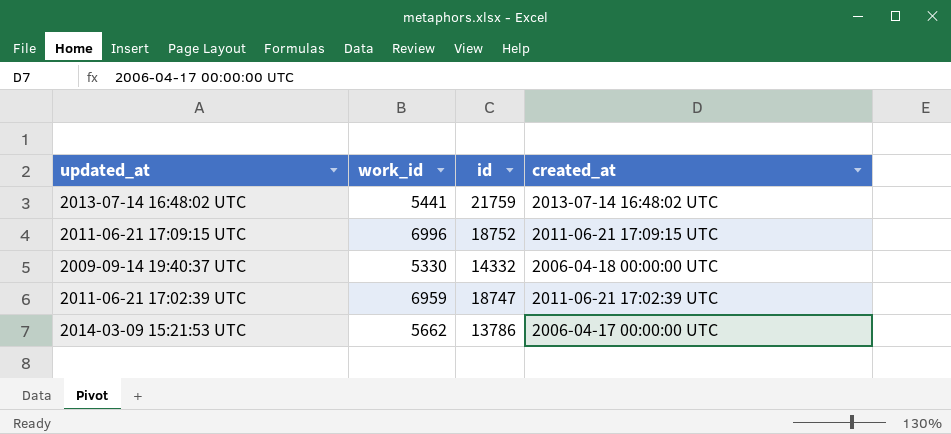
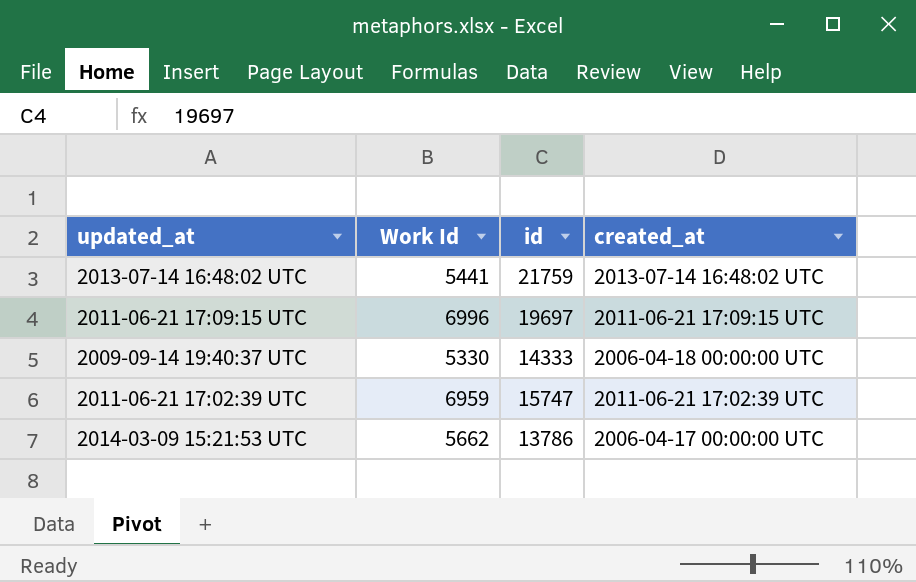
column name: work_id -> Work Id
2011-06-21 17:09:15 UTC | id: 18752 -> 19697
2009-09-14 19:40:37 UTC | id: 14332 -> 14333
2011-06-21 17:02:39 UTC | id: 18747 -> 15747

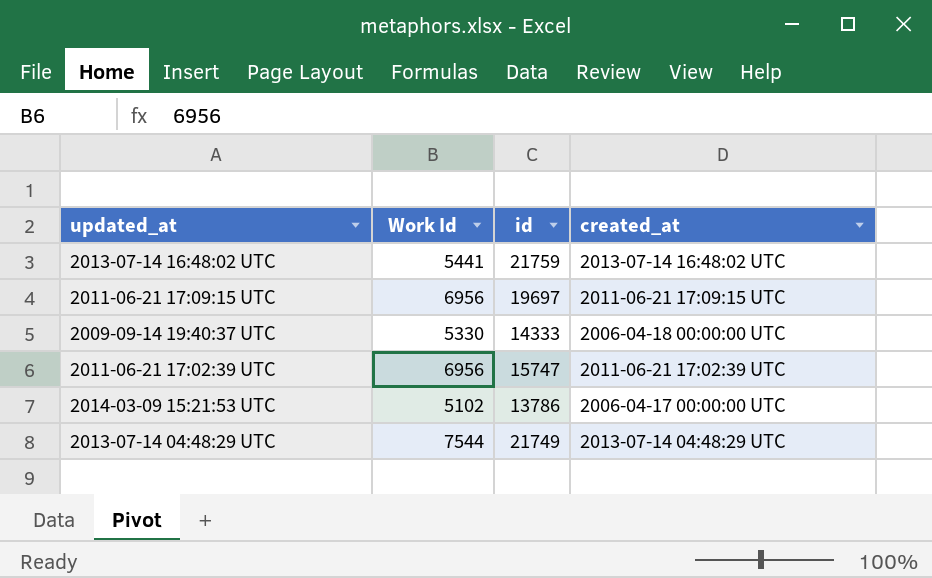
2011-06-21 17:09:15 UTC | Work Id: 6996 -> 6956
2011-06-21 17:02:39 UTC | Work Id: 6959 -> 6956
2014-03-09 15:21:53 UTC | Work Id: 5662 -> 5102
row 2013-07-14 04:48:29 UTC: none -> 7544 | 21749 | 2013-07-14 04:48:29 UTC

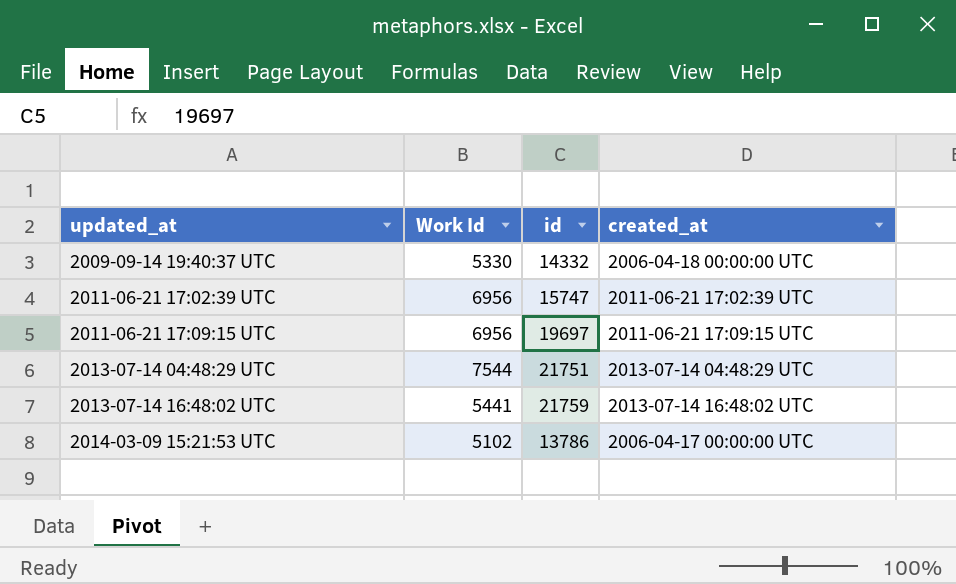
row order: none -> updated_at ascending
2009-09-14 19:40:37 UTC | id: 14333 -> 14332
2013-07-14 04:48:29 UTC | id: 21749 -> 21751

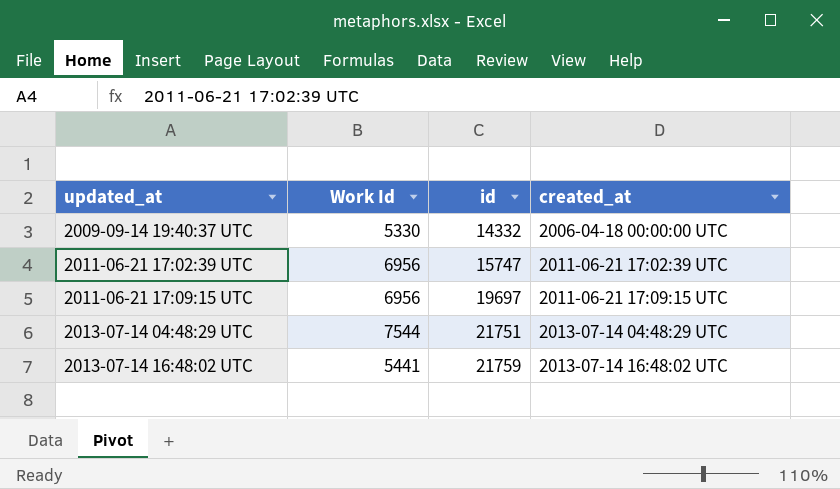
row 2014-03-09 15:21:53 UTC: 5102 | 13786 | 2006-04-17 00:00:00 UTC -> none

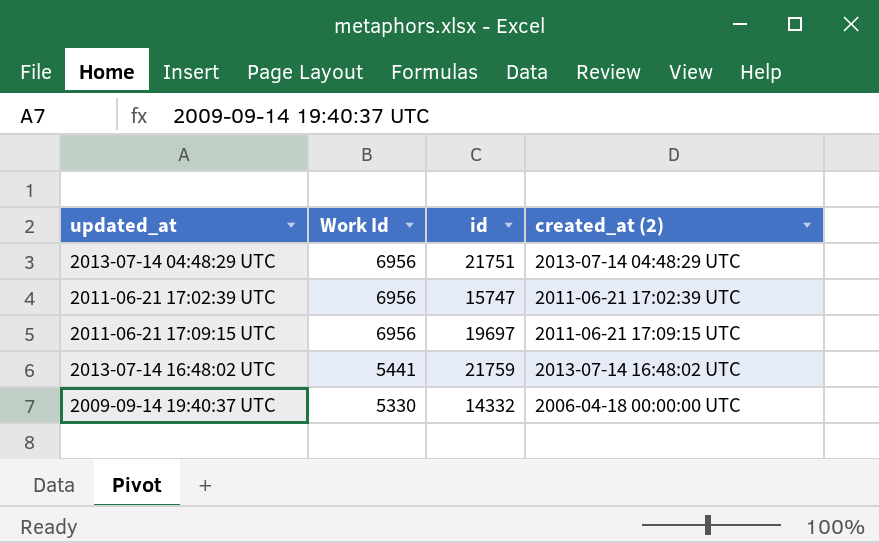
row order: updated_at ascending -> Work Id descending
column name: created_at -> created_at (2)
2013-07-14 04:48:29 UTC | Work Id: 7544 -> 6956

